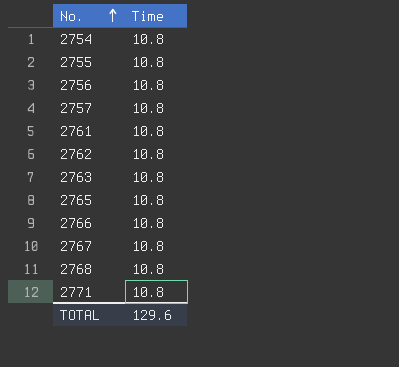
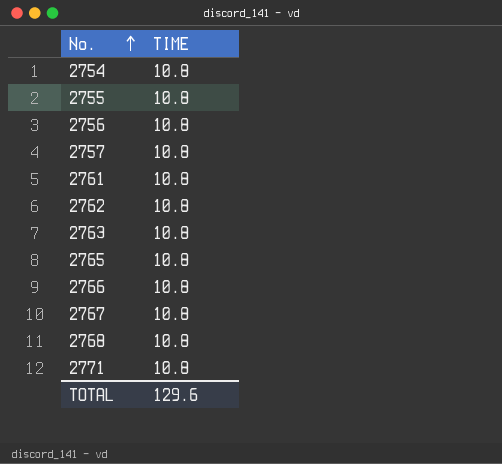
column name: Time -> TIME

